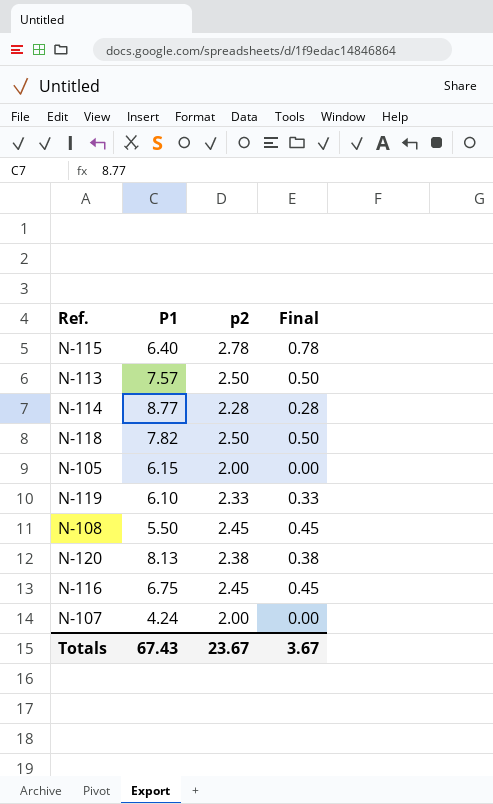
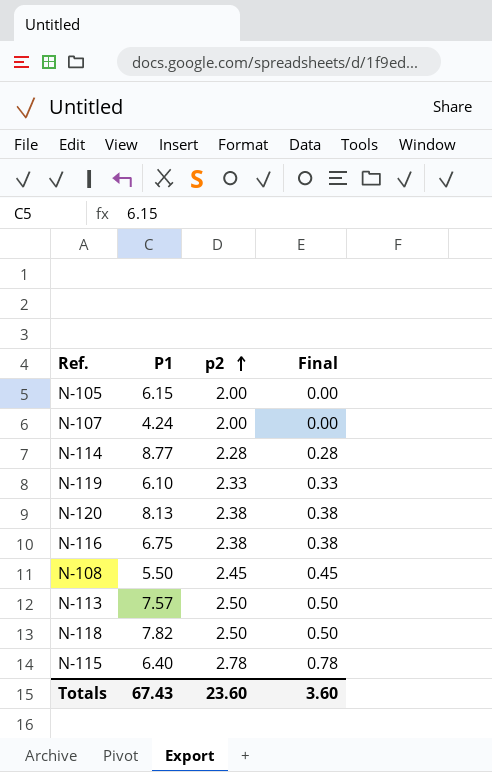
row order: none -> p2 ascending
N-116 | p2: 2.45 -> 2.38
N-116 | Final: 0.45 -> 0.38
Totals | p2: 23.67 -> 23.60
Totals | Final: 3.67 -> 3.60

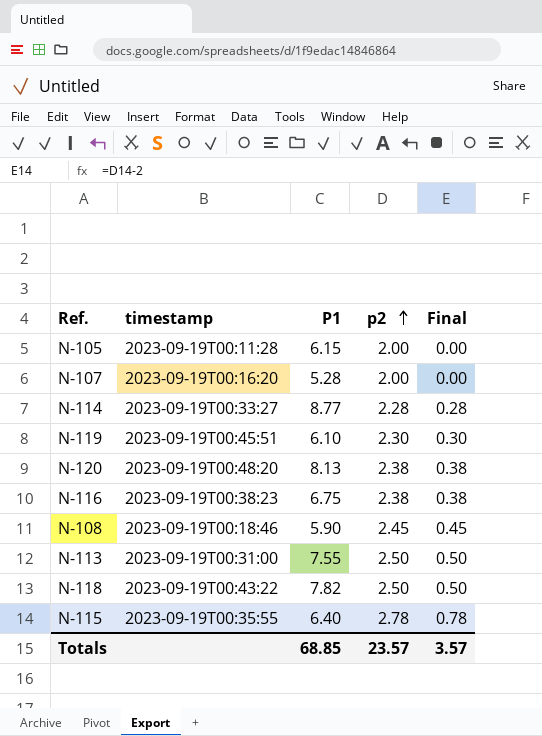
column timestamp | position: none -> 2
N-107 | P1: 4.24 -> 5.28
N-119 | p2: 2.33 -> 2.30
N-119 | Final: 0.33 -> 0.30
N-108 | P1: 5.50 -> 5.90
N-113 | P1: 7.57 -> 7.55
Totals | P1: 67.43 -> 68.85
Totals | p2: 23.60 -> 23.57
Totals | Final: 3.60 -> 3.57

